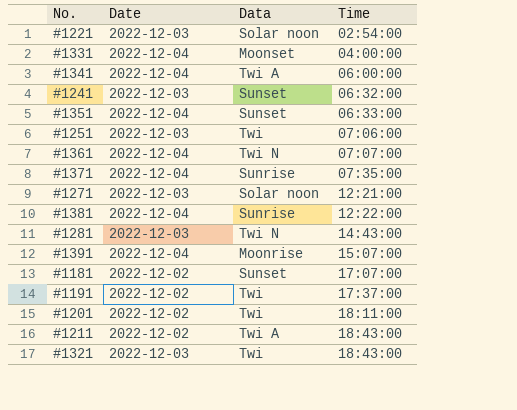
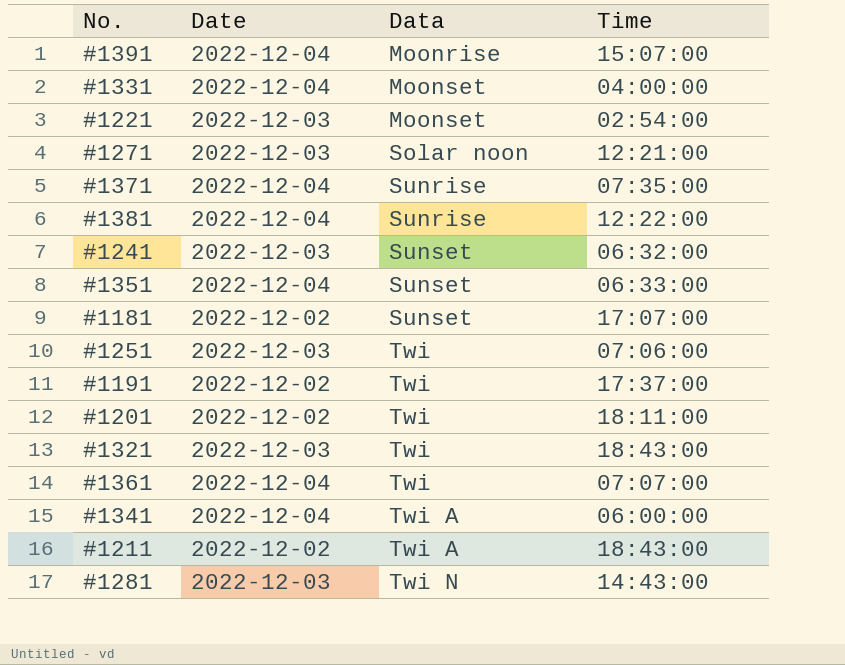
row order: Time ascending -> Data ascending
#1221 | Data: Solar noon -> Moonset
#1361 | Data: Twi N -> Twi

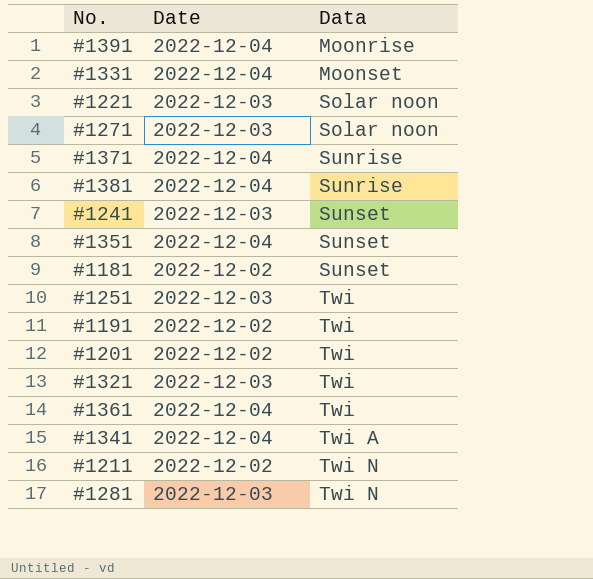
column Time | position: 4 -> none
#1221 | Data: Moonset -> Solar noon
#1211 | Data: Twi A -> Twi N

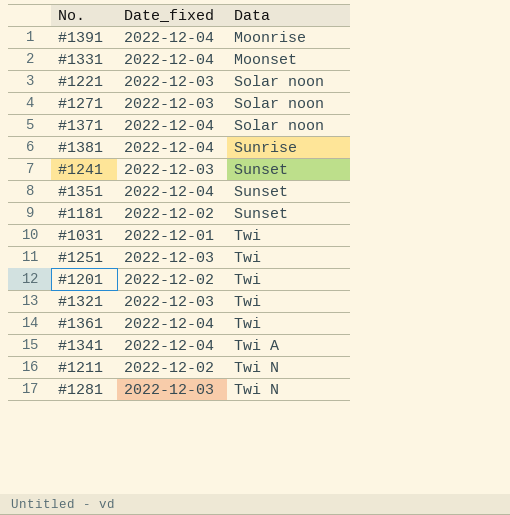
column name: Date -> Date_fixed
row #1191: 2022-12-02 | Twi -> none
#1371 | Data: Sunrise -> Solar noon
row #1031: none -> 2022-12-01 | Twi

